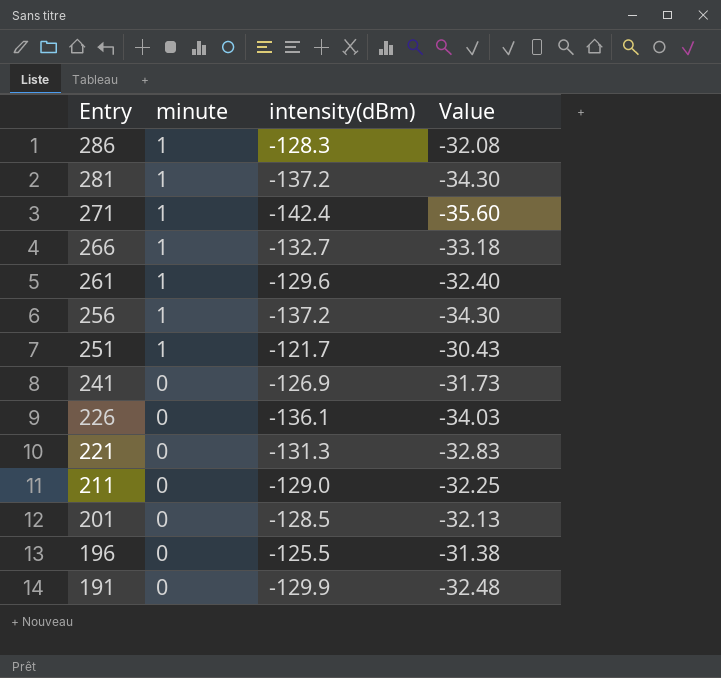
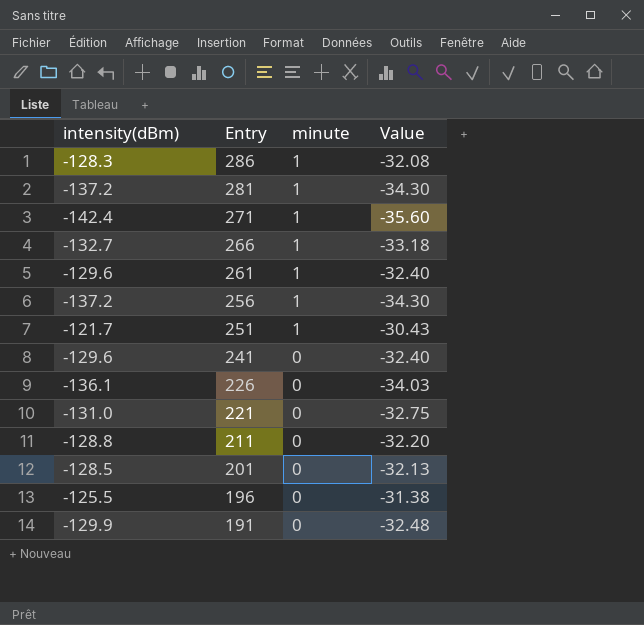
column intensity(dBm) | position: 3 -> 1
241 | intensity(dBm): -126.9 -> -129.6
241 | Value: -31.73 -> -32.40
221 | intensity(dBm): -131.3 -> -131.0
221 | Value: -32.83 -> -32.75
211 | intensity(dBm): -129.0 -> -128.8
211 | Value: -32.25 -> -32.20

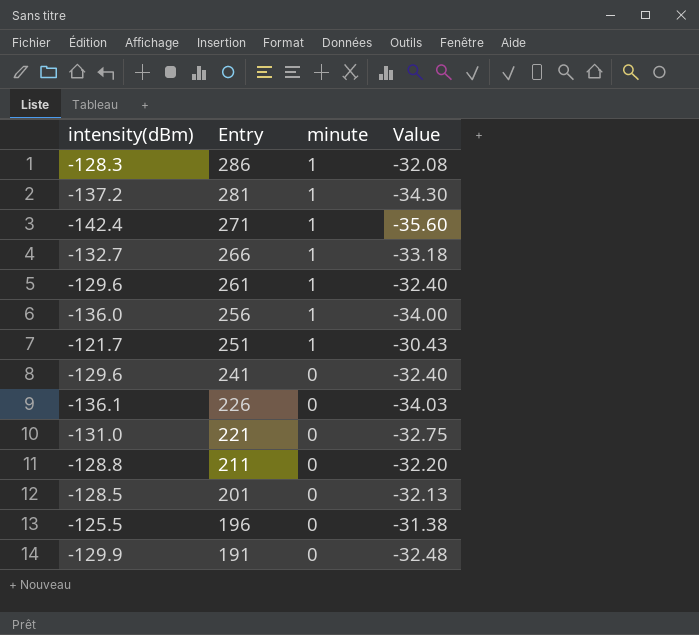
256 | intensity(dBm): -137.2 -> -136.0
256 | Value: -34.30 -> -34.00

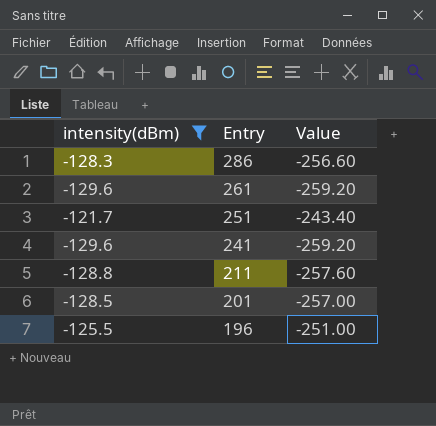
filter: none -> intensity(dBm) >= -129.6
column minute | position: 3 -> none
column Value | formula: [intensity(dBm)] * 0.25 -> [intensity(dBm)] * 2

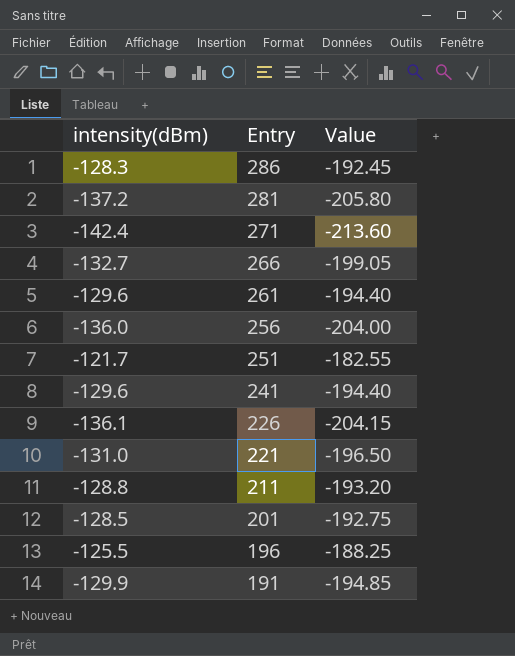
filter: intensity(dBm) >= -129.6 -> none
column Value | formula: [intensity(dBm)] * 2 -> [intensity(dBm)] * 1.5

